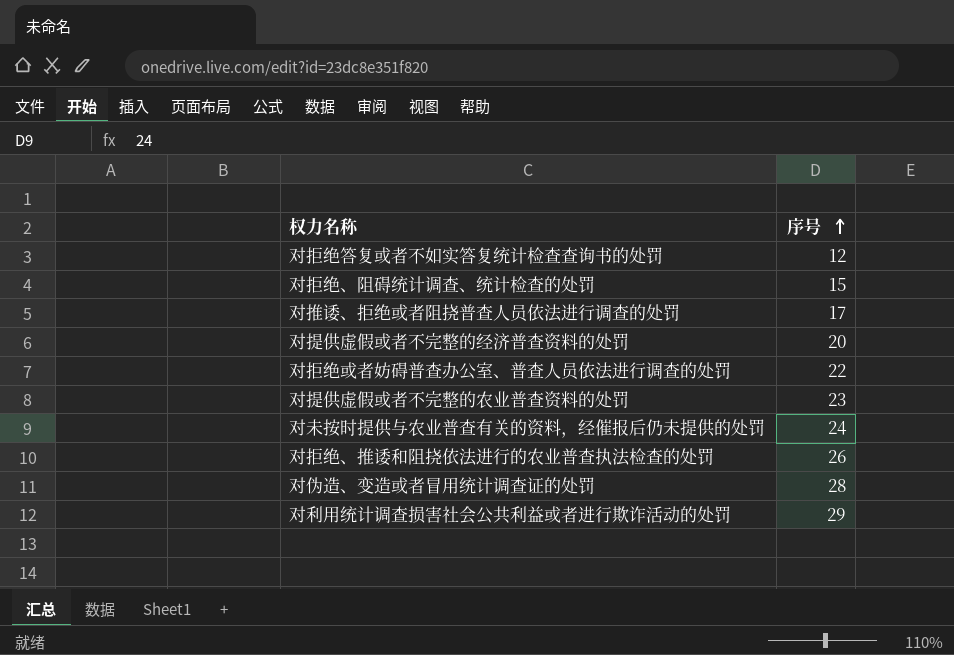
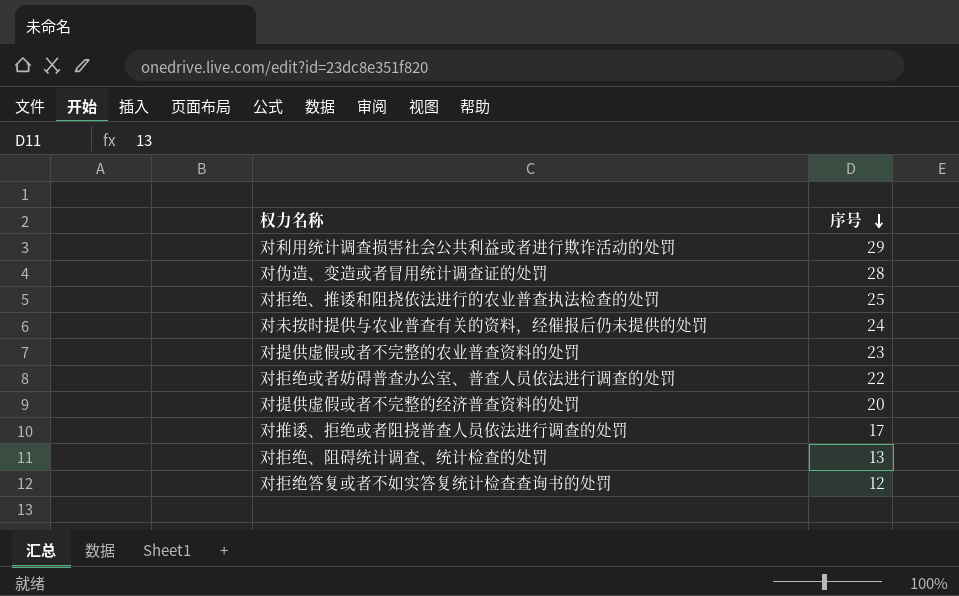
row order: 序号 ascending -> 序号 descending
对拒绝、推诿和阻挠依法进行的农业普查执法检查的处罚 | 序号: 26 -> 25
对拒绝、阻碍统计调查、统计检查的处罚 | 序号: 15 -> 13

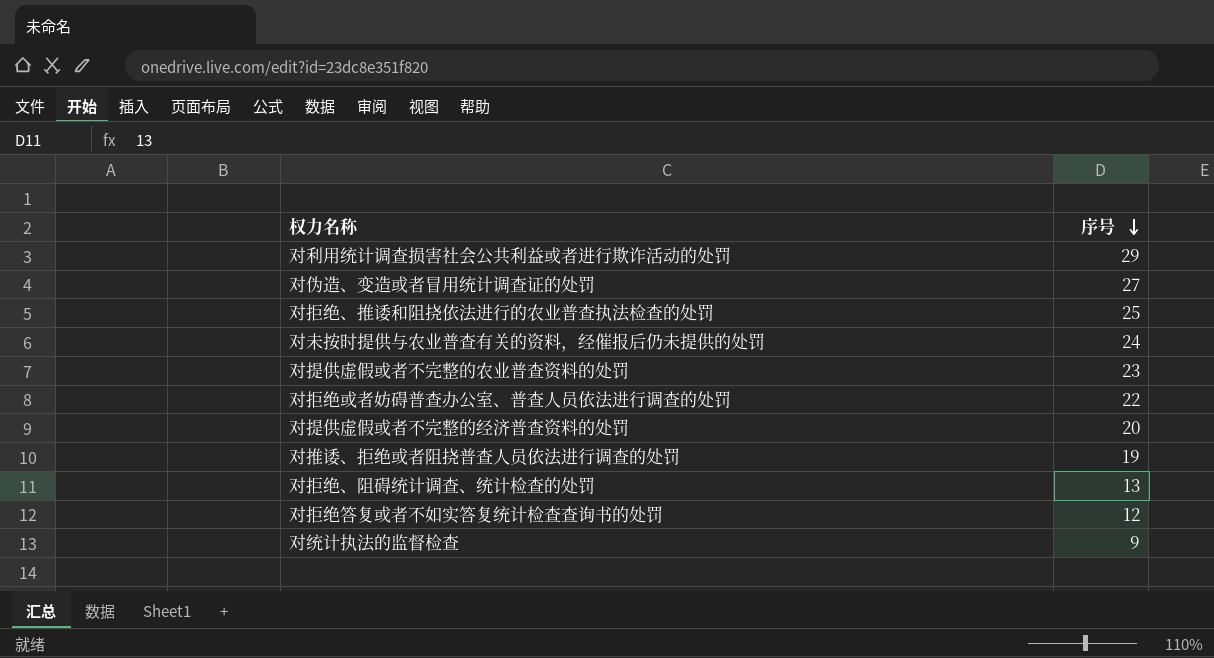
对伪造、变造或者冒用统计调查证的处罚 | 序号: 28 -> 27
对推诿、拒绝或者阻挠普查人员依法进行调查的处罚 | 序号: 17 -> 19
row 对统计执法的监督检查: none -> 9

